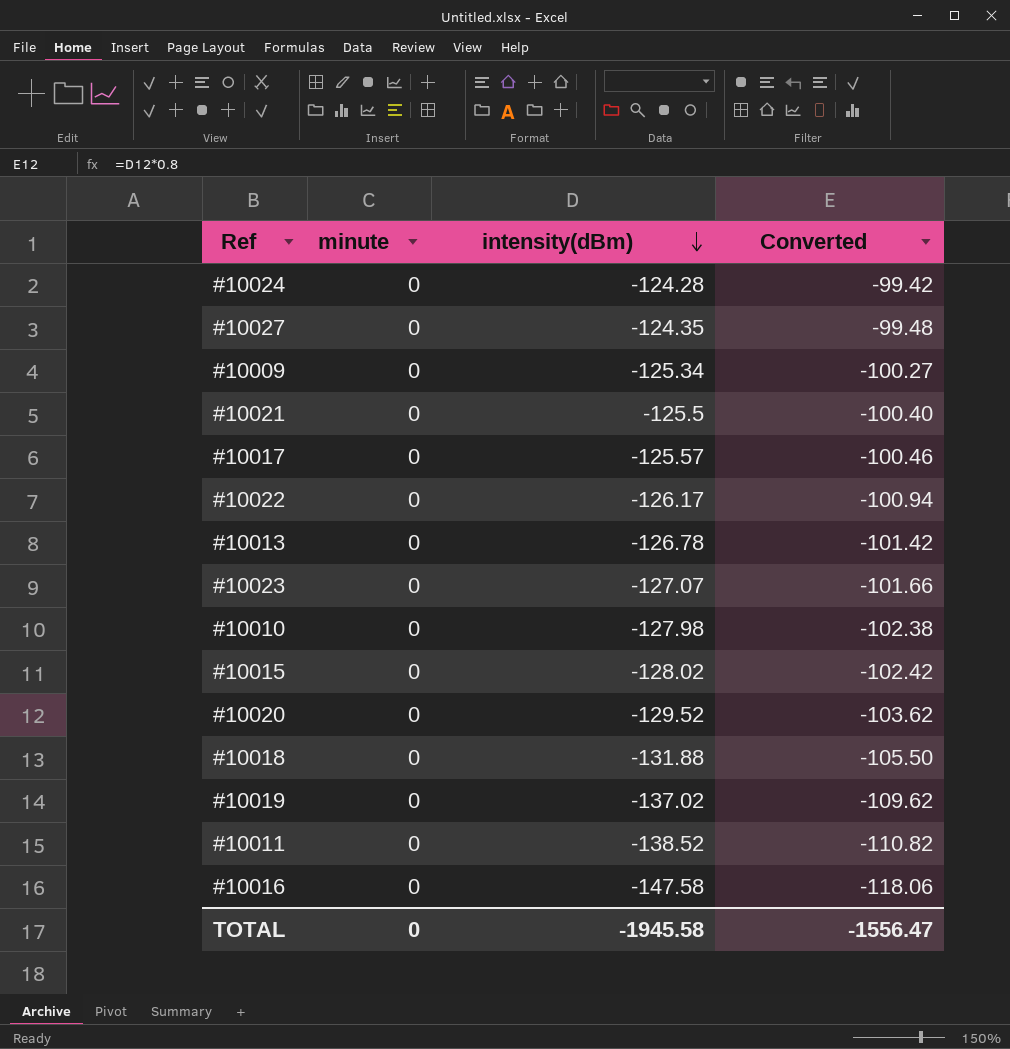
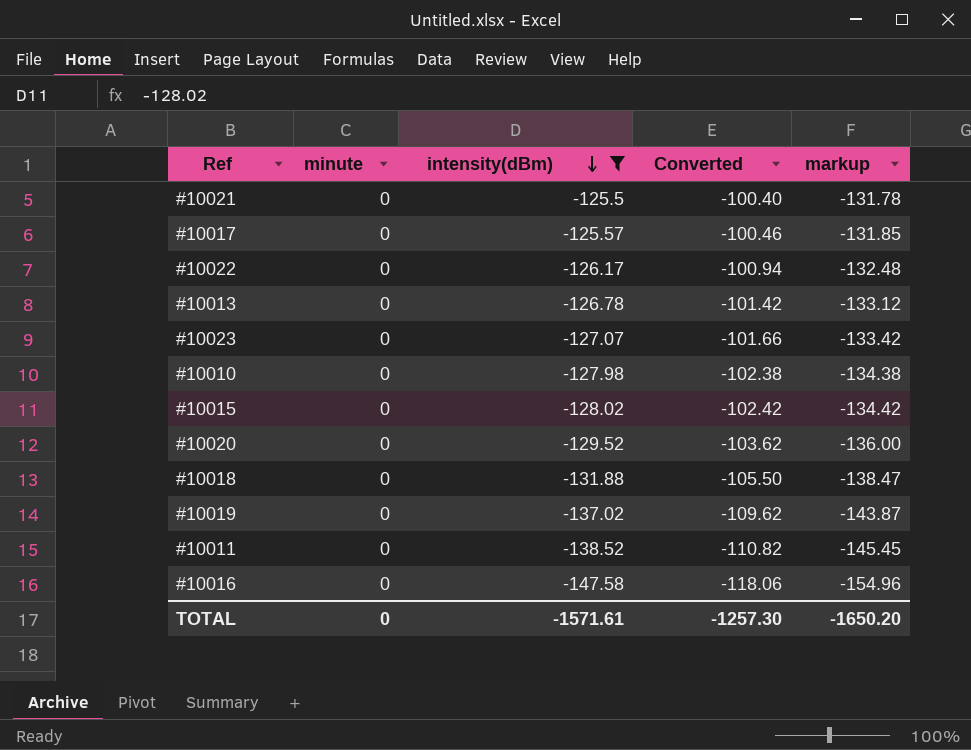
filter: none -> intensity(dBm) <= -125.5
column markup | formula: none -> [intensity(dBm)] * 1.05
TOTAL | intensity(dBm): -1945.58 -> -1571.61
TOTAL | Converted: -1556.47 -> -1257.30

